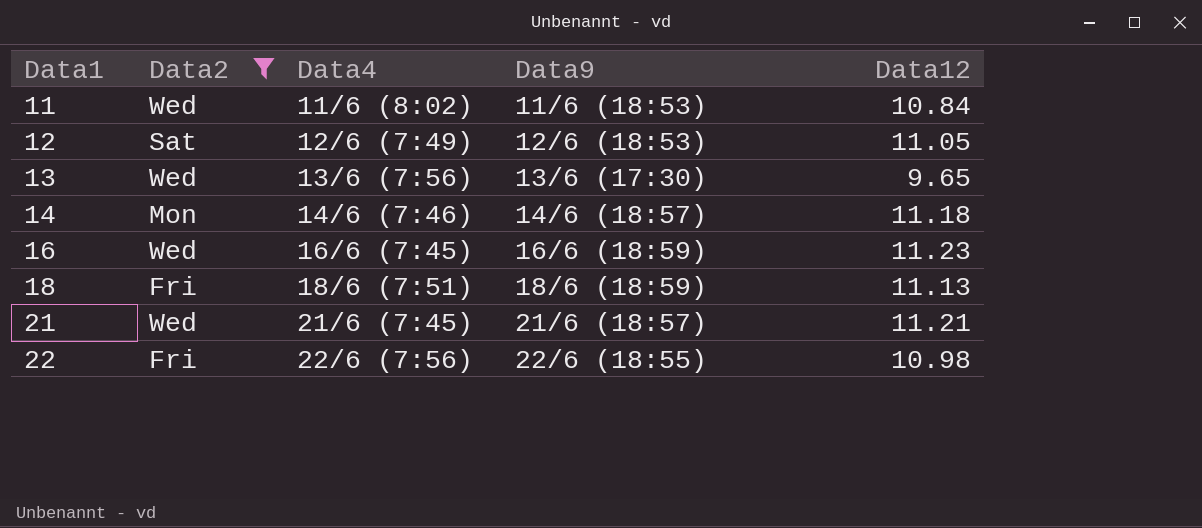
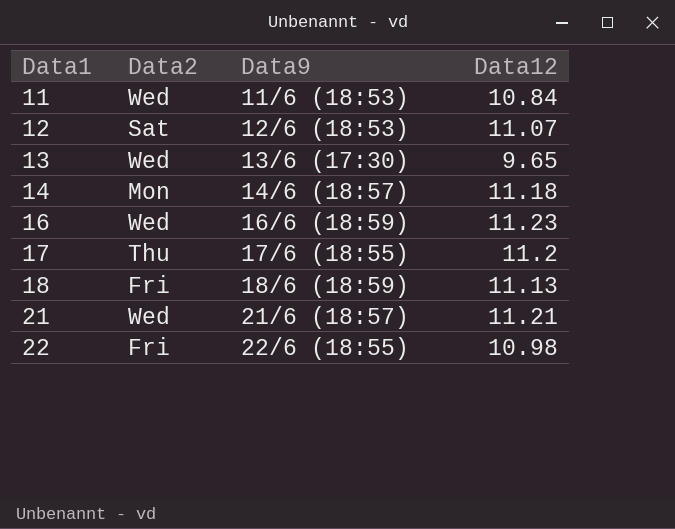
filter: Data2 != Thu -> none
column Data4 | position: 3 -> none
12 | Data12: 11.05 -> 11.07

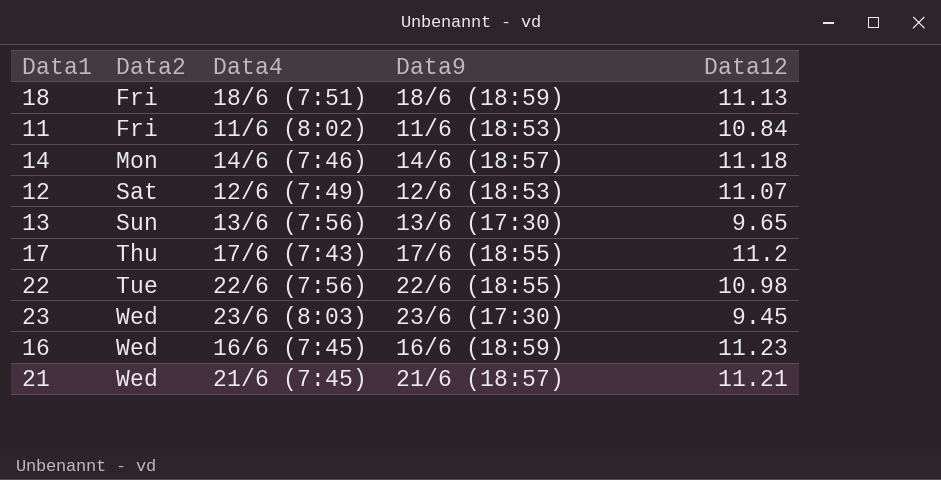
row order: Data1 ascending -> Data2 ascending
column Data4 | position: none -> 3
11 | Data2: Wed -> Fri
13 | Data2: Wed -> Sun
22 | Data2: Fri -> Tue
row 23: none -> Wed | 23/6 (8:03) | 23/6 (17:30) | 9.45

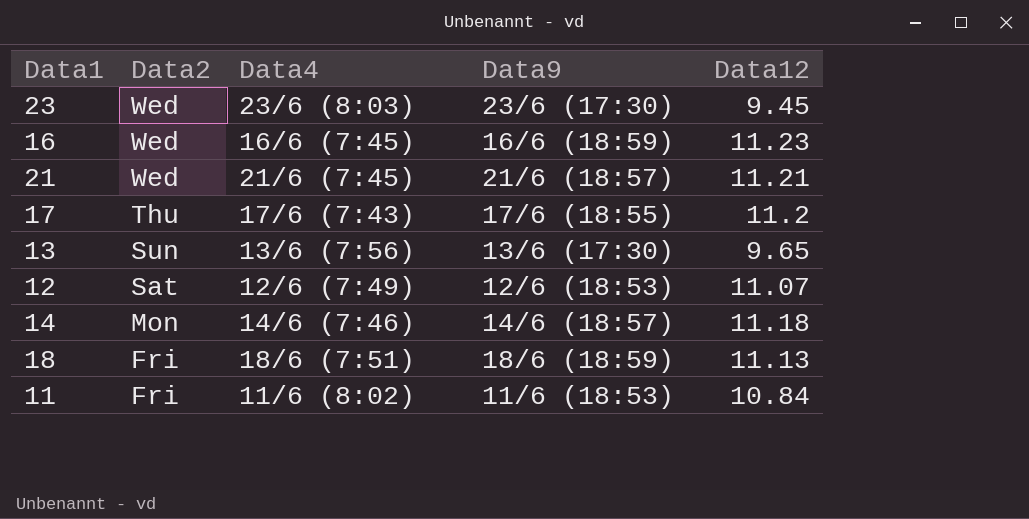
row order: Data2 ascending -> Data2 descending
row 22: Tue | 22/6 (7:56) | 22/6 (18:55) | 10.98 -> none

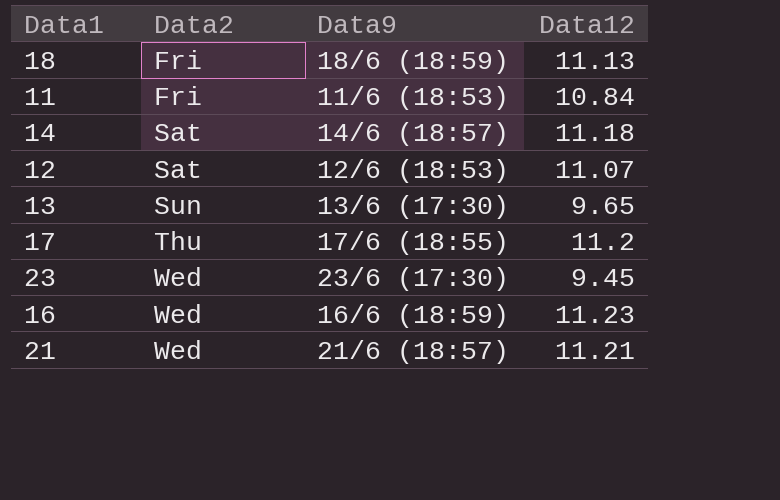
row order: Data2 descending -> Data2 ascending
column Data4 | position: 3 -> none
14 | Data2: Mon -> Sat

